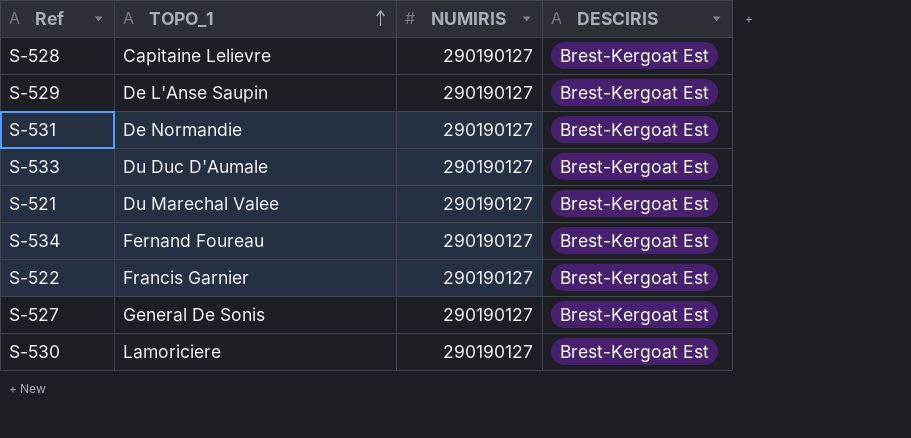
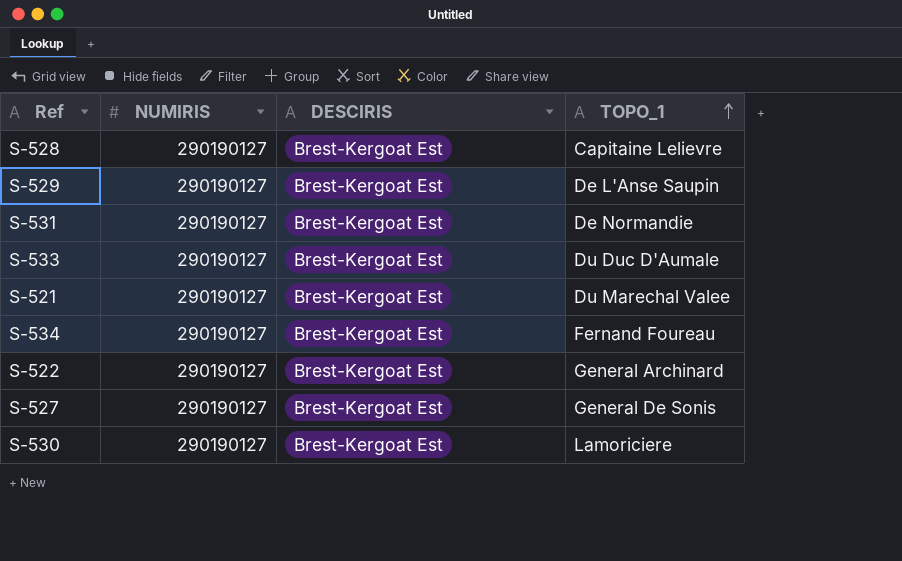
column TOPO_1 | position: 2 -> 4
S-522 | TOPO_1: Francis Garnier -> General Archinard

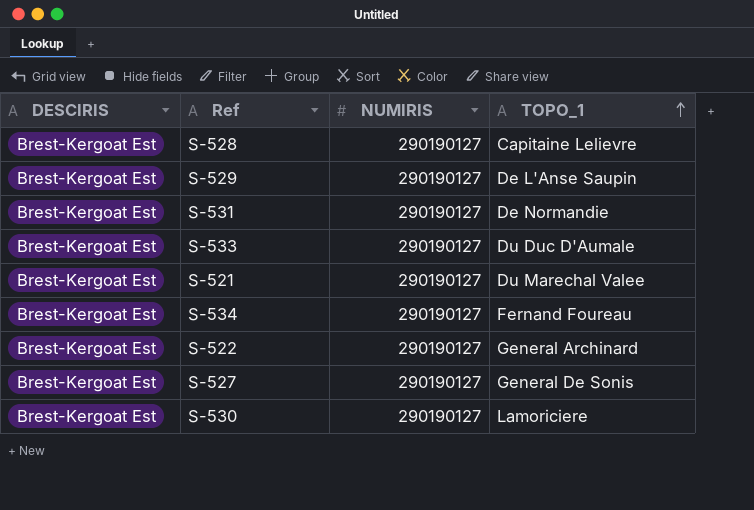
column DESCIRIS | position: 3 -> 1

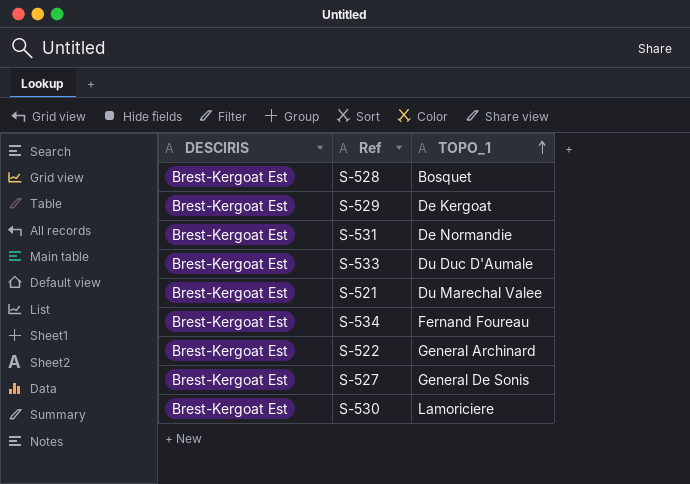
column NUMIRIS | position: 3 -> none
S-528 | TOPO_1: Capitaine Lelievre -> Bosquet
S-529 | TOPO_1: De L'Anse Saupin -> De Kergoat

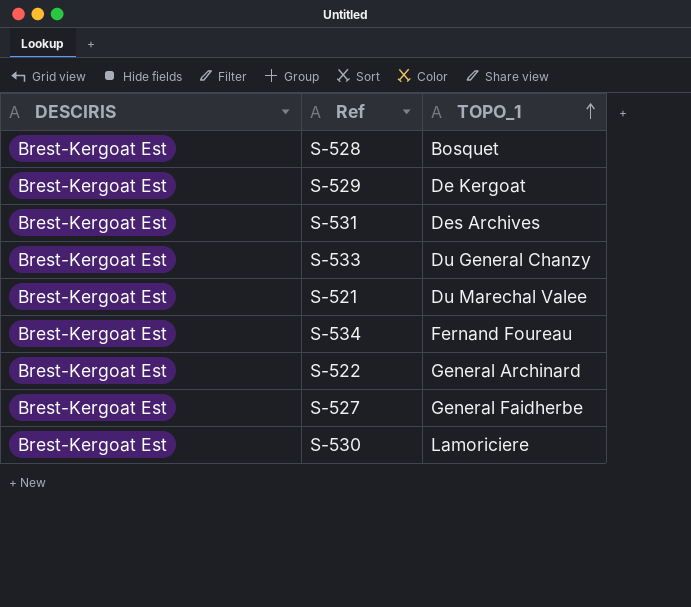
S-531 | TOPO_1: De Normandie -> Des Archives
S-533 | TOPO_1: Du Duc D'Aumale -> Du General Chanzy
S-527 | TOPO_1: General De Sonis -> General Faidherbe

